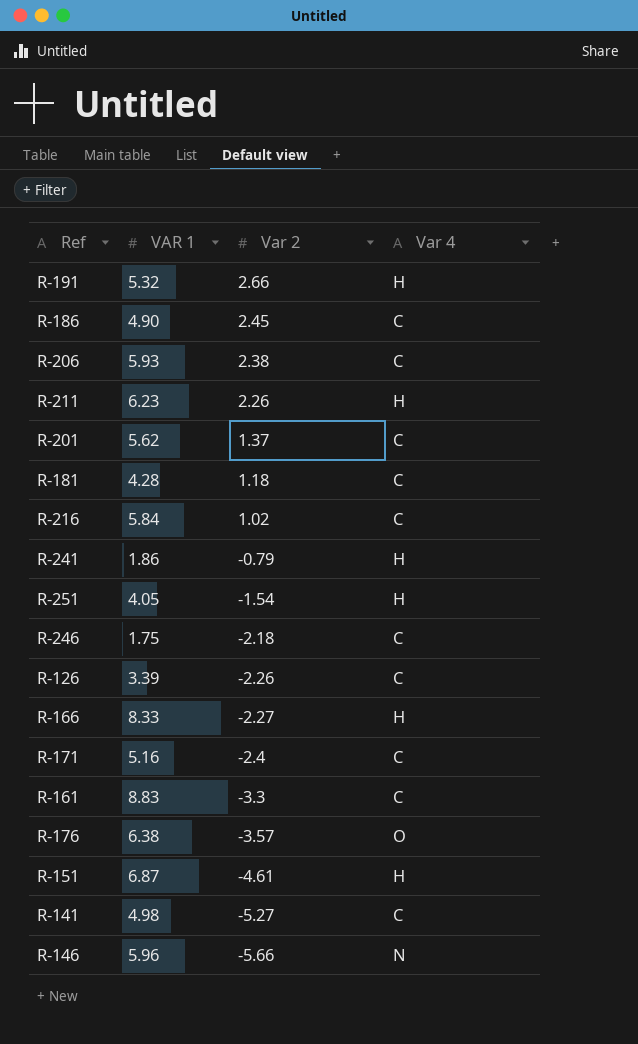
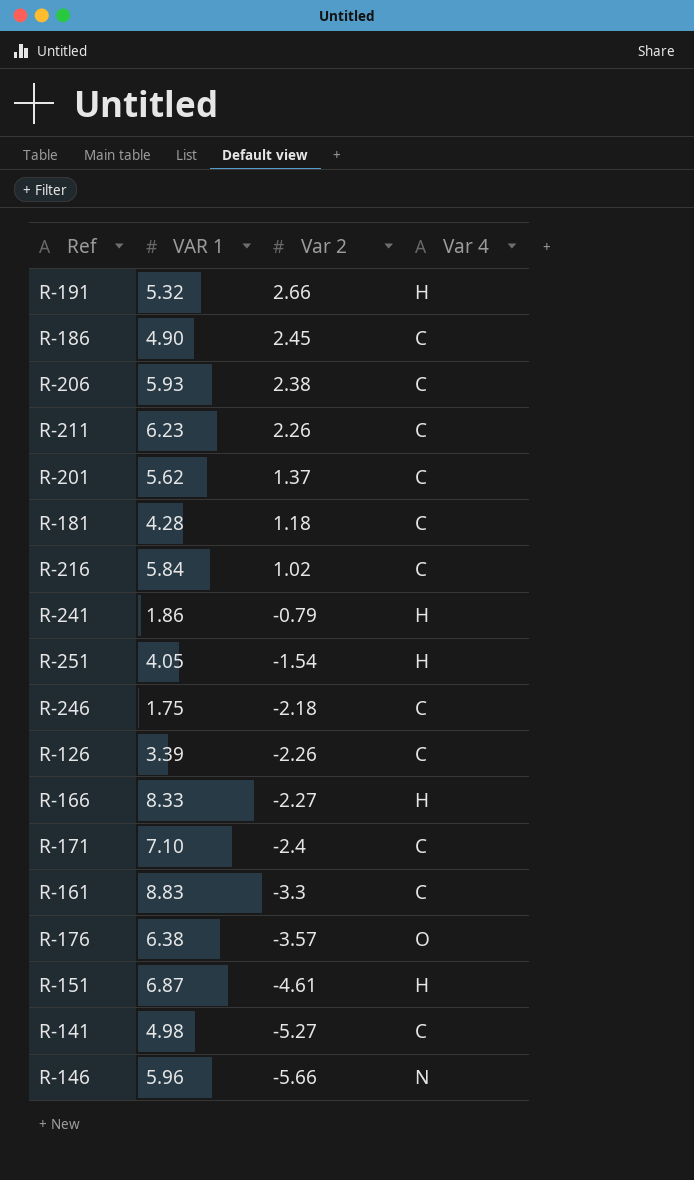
R-211 | Var 4: H -> C
R-171 | VAR 1: 5.16 -> 7.10

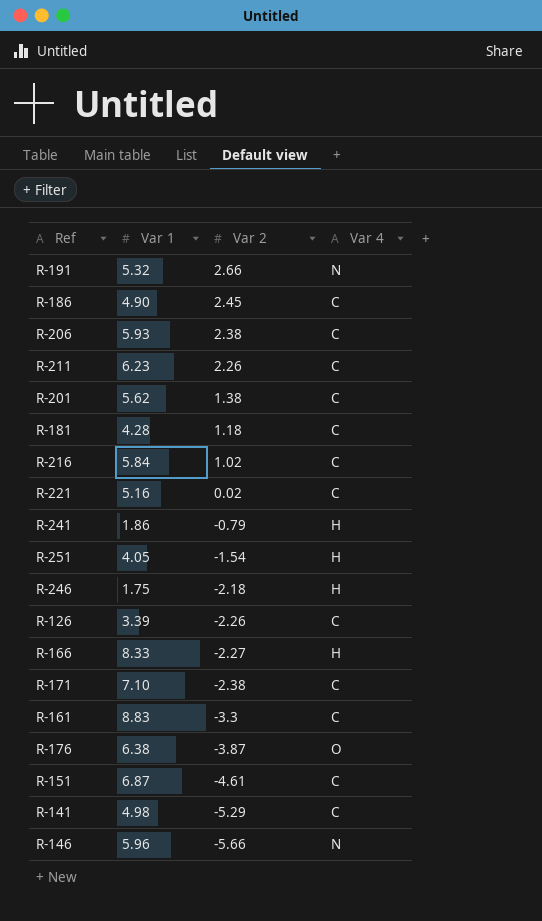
column name: VAR 1 -> Var 1
R-191 | Var 4: H -> N
R-201 | Var 2: 1.37 -> 1.38
row R-221: none -> 5.16 | 0.02 | C
R-246 | Var 4: C -> H
R-171 | Var 2: -2.4 -> -2.38
R-176 | Var 2: -3.57 -> -3.87
R-151 | Var 4: H -> C
R-141 | Var 2: -5.27 -> -5.29

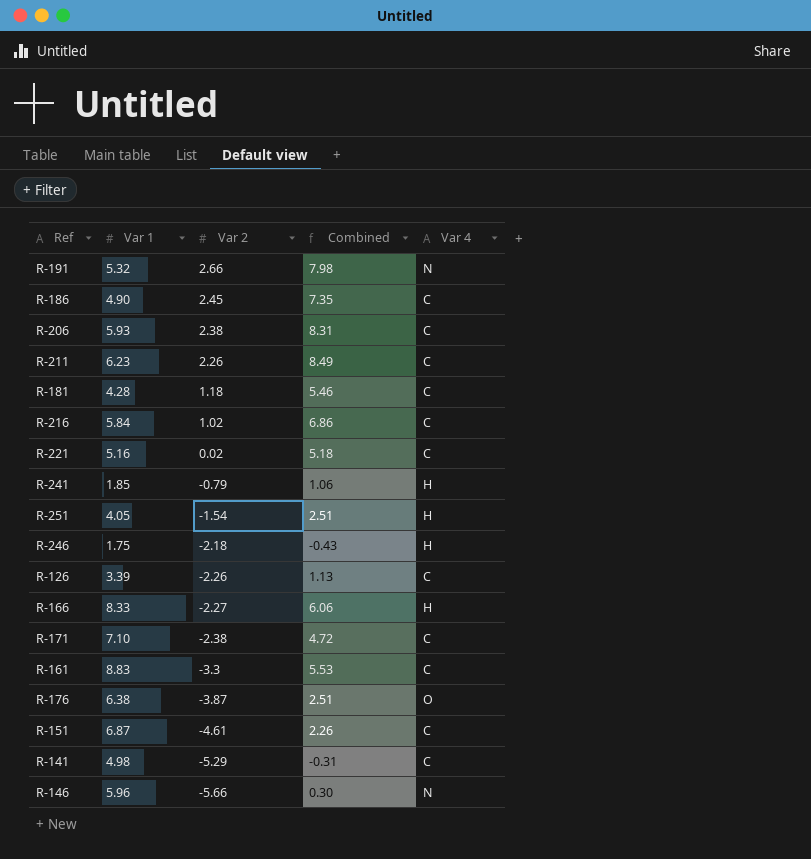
column Combined | formula: none -> [Var 1] + [Var 2]
row R-201: 5.62 | 1.38 | C -> none
R-241 | Var 1: 1.86 -> 1.85

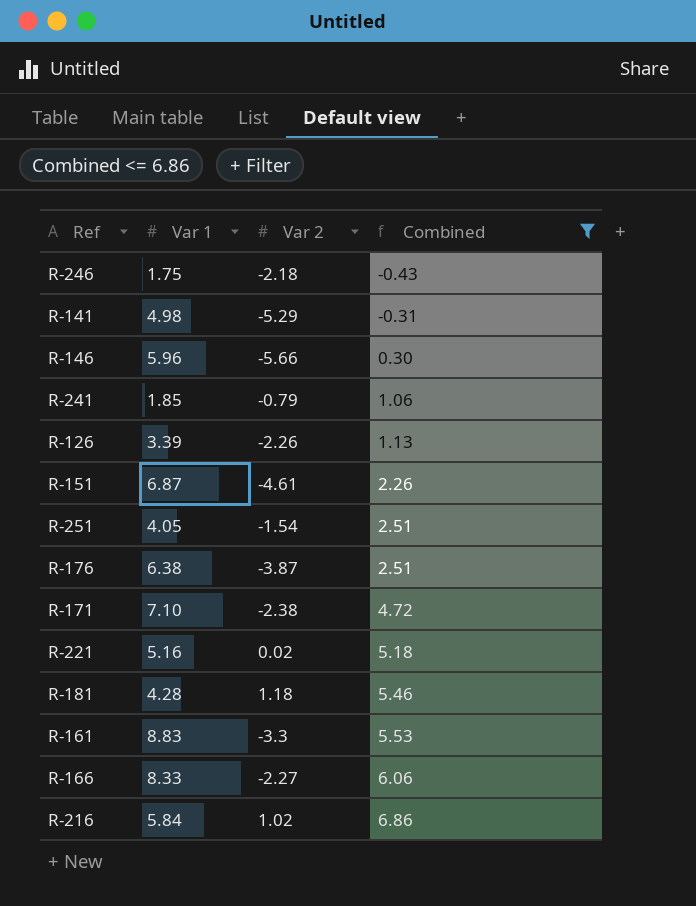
filter: none -> Combined <= 6.86
row order: Var 2 descending -> Combined ascending
column Var 4 | position: 5 -> none

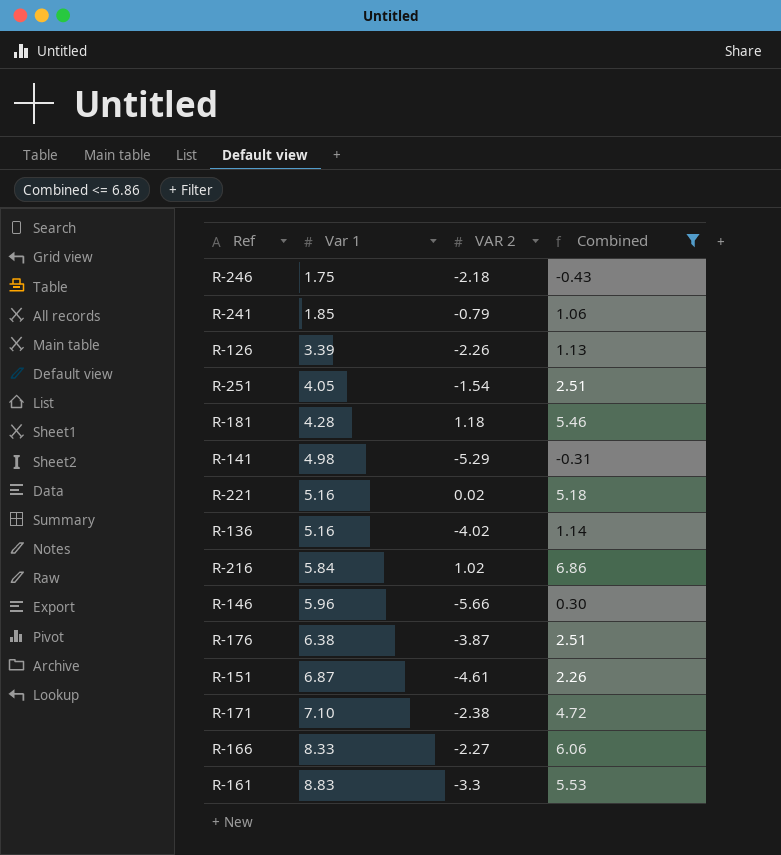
row order: Combined ascending -> Var 1 ascending
column name: Var 2 -> VAR 2
row R-136: none -> 5.16 | -4.02 | 1.14

